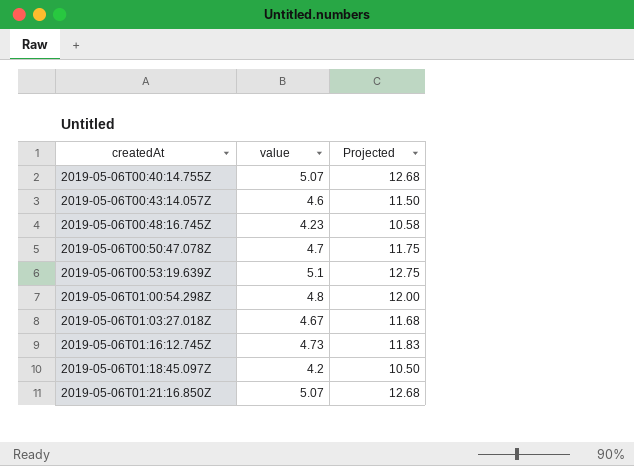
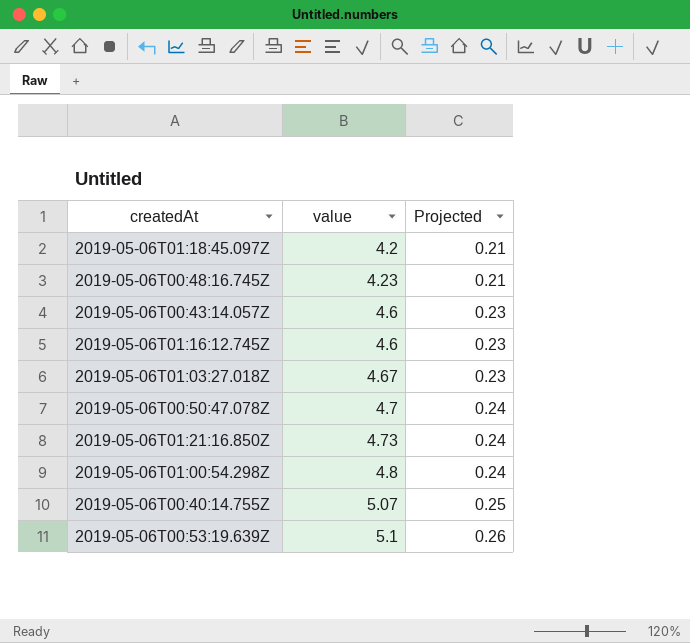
row order: createdAt ascending -> value ascending
column Projected | formula: [value] * 2.5 -> [value] * 0.05
2019-05-06T01:16:12.745Z | value: 4.73 -> 4.6
2019-05-06T01:21:16.850Z | value: 5.07 -> 4.73

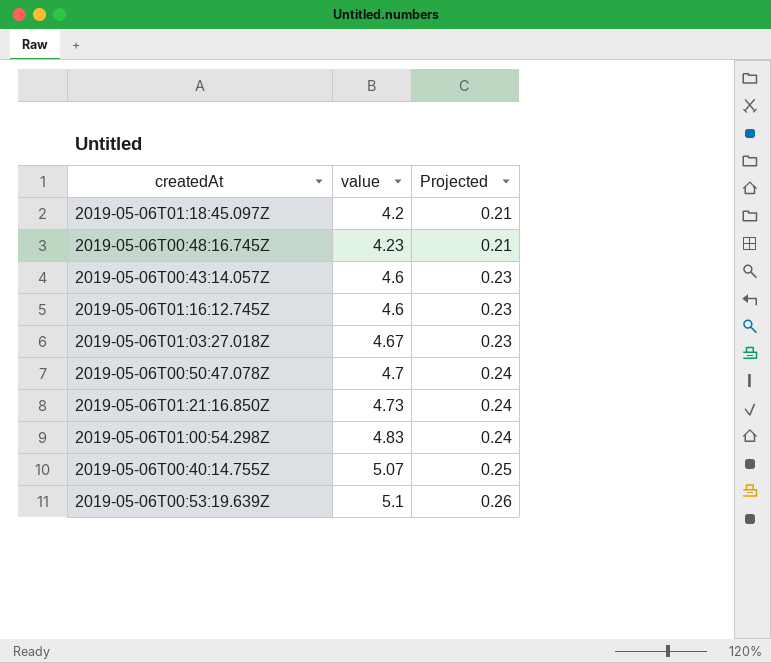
2019-05-06T01:00:54.298Z | value: 4.8 -> 4.83

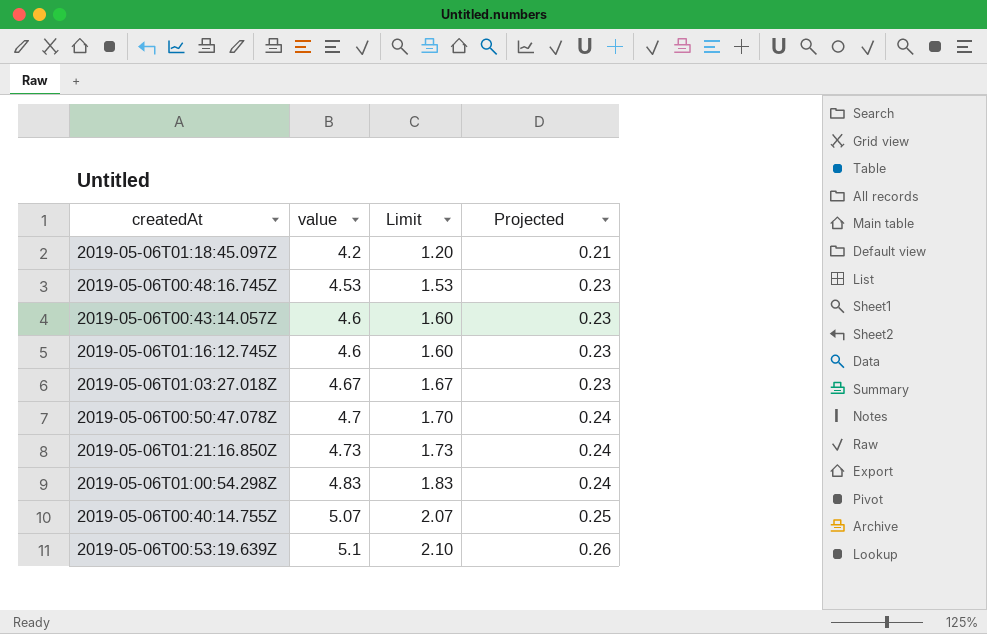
column Limit | formula: none -> [value] - 3
2019-05-06T00:48:16.745Z | value: 4.23 -> 4.53
2019-05-06T00:48:16.745Z | Projected: 0.21 -> 0.23

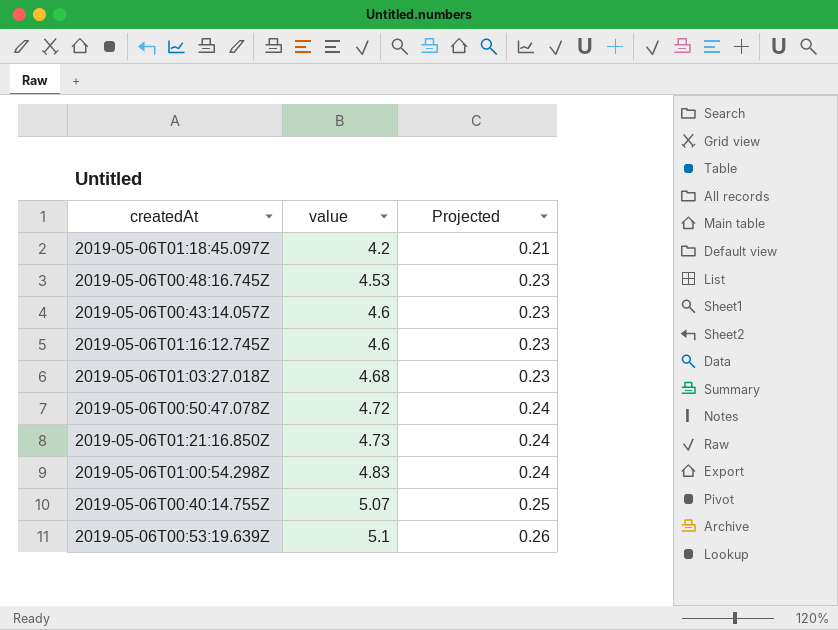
column Limit | formula: [value] - 3 -> none
2019-05-06T01:03:27.018Z | value: 4.67 -> 4.68
2019-05-06T00:50:47.078Z | value: 4.7 -> 4.72

